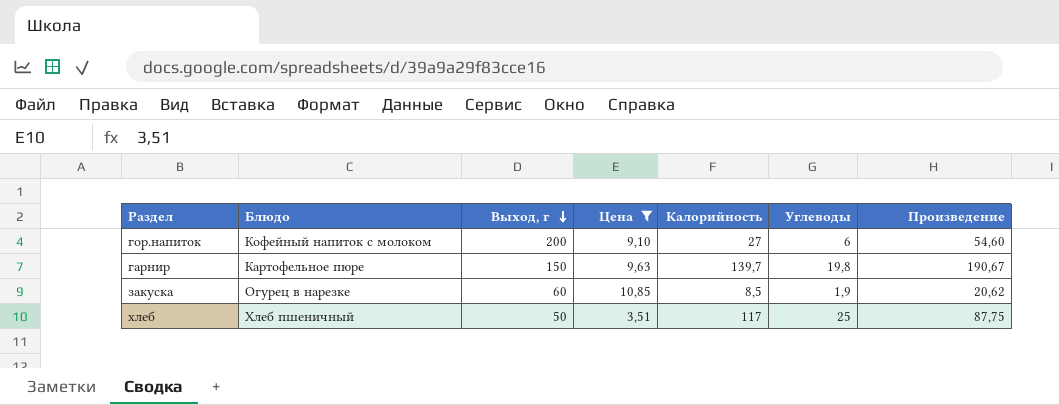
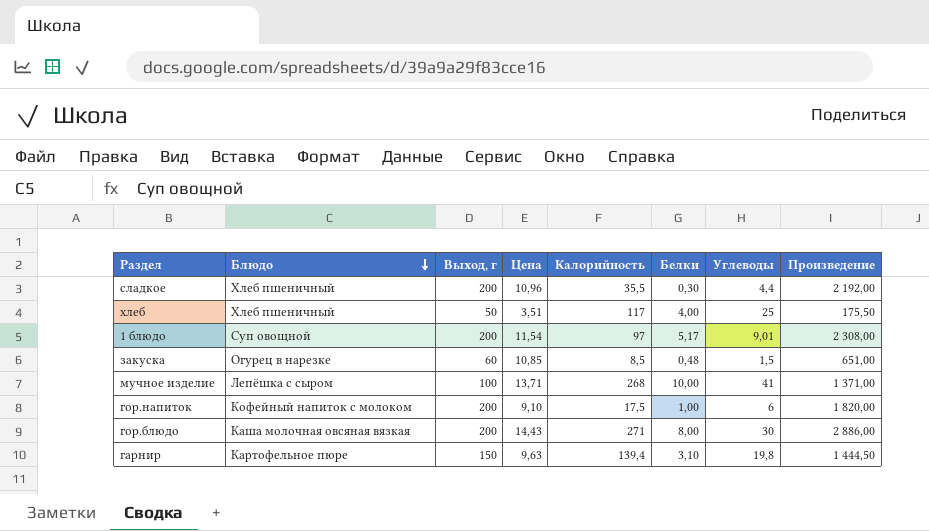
filter: Цена <= 10,85 -> none
row order: Выход, г descending -> Блюдо descending
column Белки | position: none -> 6
column Произведение | formula: [Цена] * [Углеводы] -> [Выход, г] * [Цена]
закуска | Углеводы: 1,9 -> 1,5
гор.напиток | Калорийность: 27 -> 17,5
гарнир | Калорийность: 139,7 -> 139,4

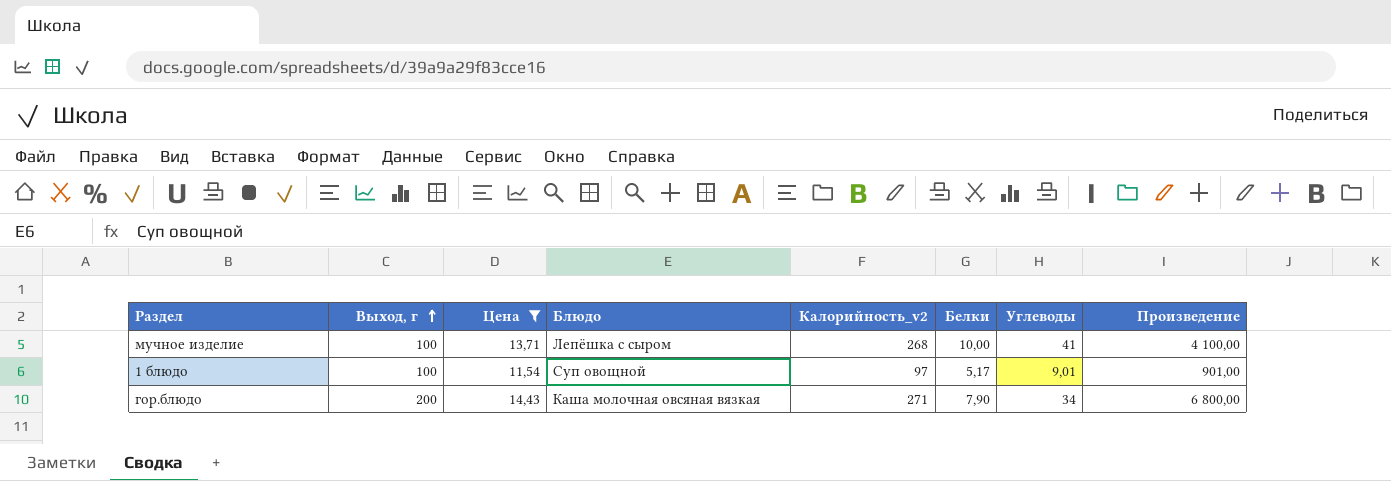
filter: none -> Цена >= 11,54
row order: Блюдо descending -> Выход, г ascending
column Блюдо | position: 2 -> 4
column name: Калорийность -> Калорийность_v2
column Произведение | formula: [Выход, г] * [Цена] -> [Выход, г] * [Углеводы]
1 блюдо | Выход, г: 200 -> 100
гор.блюдо | Белки: 8,00 -> 7,90
гор.блюдо | Углеводы: 30 -> 34

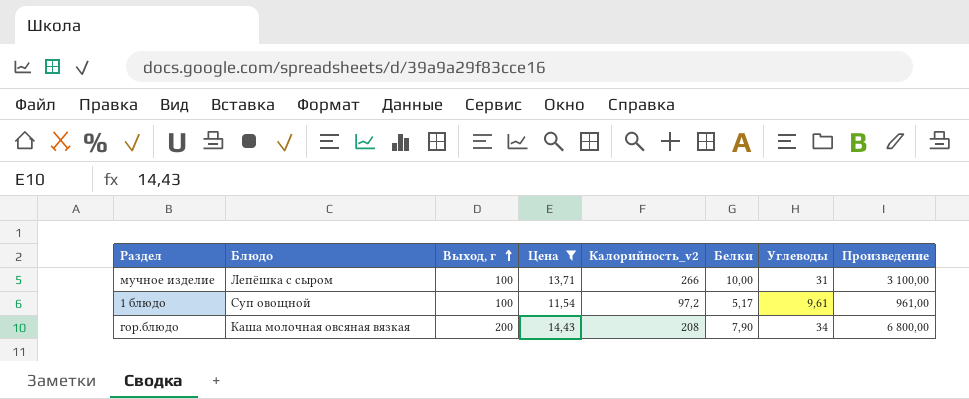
column Блюдо | position: 4 -> 2
мучное изделие | Калорийность_v2: 268 -> 266
мучное изделие | Углеводы: 41 -> 31
мучное изделие | Произведение: 4 100,00 -> 3 100,00
1 блюдо | Калорийность_v2: 97 -> 97,2
1 блюдо | Углеводы: 9,01 -> 9,61
1 блюдо | Произведение: 901,00 -> 961,00
гор.блюдо | Калорийность_v2: 271 -> 208

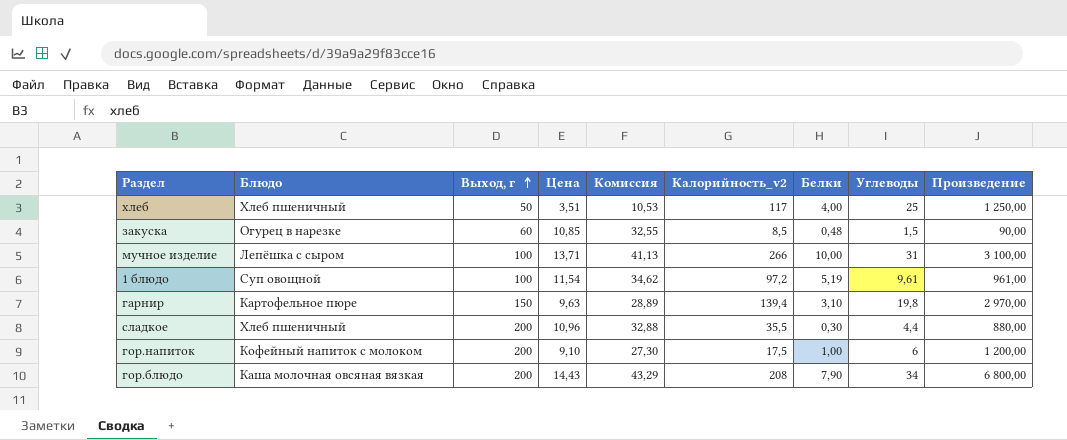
filter: Цена >= 11,54 -> none
column Комиссия | formula: none -> [Цена] * 3
1 блюдо | Белки: 5,17 -> 5,19

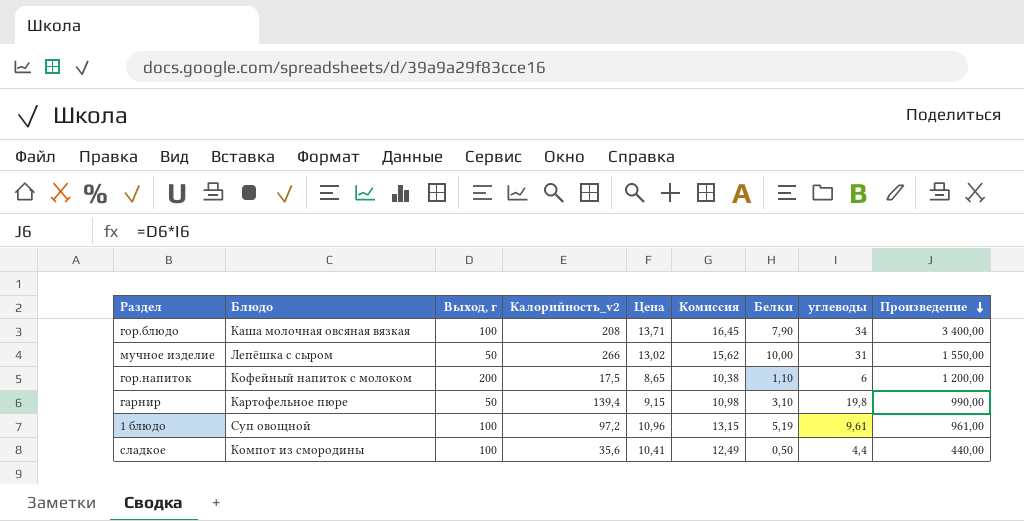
row order: Выход, г ascending -> Произведение descending
column Калорийность_v2 | position: 6 -> 4
column Комиссия | formula: [Цена] * 3 -> [Цена] * 1,2
column name: Углеводы -> углеводы
row хлеб: Хлеб пшеничный | 50 | 3,51 | 10,53 | 117 | 4,00 | 25 | 1 250,00 -> none
row закуска: Огурец в нарезке | 60 | 10,85 | 32,55 | 8,5 | 0,48 | 1,5 | 90,00 -> none
гор.блюдо | Выход, г: 200 -> 100
гор.блюдо | Цена: 14,43 -> 13,71
гор.блюдо | Произведение: 6 800,00 -> 3 400,00
мучное изделие | Выход, г: 100 -> 50
мучное изделие | Цена: 13,71 -> 13,02
мучное изделие | Произведение: 3 100,00 -> 1 550,00
гор.напиток | Цена: 9,10 -> 8,65
гор.напиток | Белки: 1,00 -> 1,10
гарнир | Выход, г: 150 -> 50
гарнир | Цена: 9,63 -> 9,15
гарнир | Произведение: 2 970,00 -> 990,00
1 блюдо | Цена: 11,54 -> 10,96
сладкое | Блюдо: Хлеб пшеничный -> Компот из смородины
сладкое | Выход, г: 200 -> 100
сладкое | Калорийность_v2: 35,5 -> 35,6
сладкое | Цена: 10,96 -> 10,41
сладкое | Белки: 0,30 -> 0,50
сладкое | Произведение: 880,00 -> 440,00

